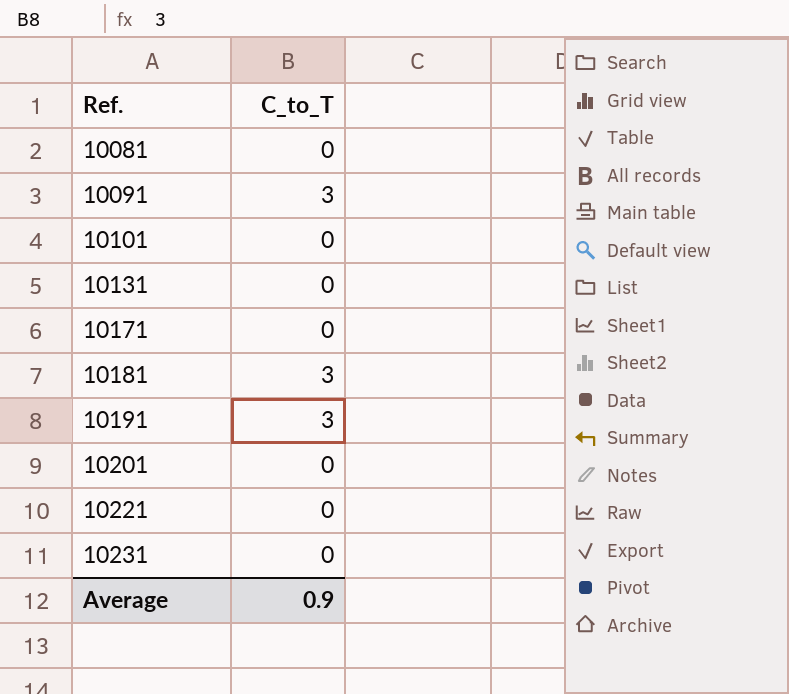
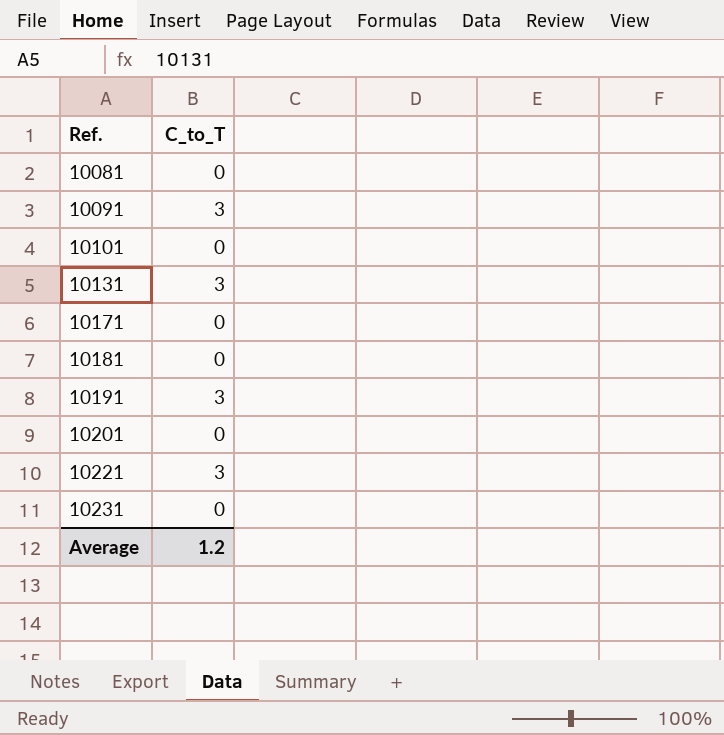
10131 | C_to_T: 0 -> 3
10181 | C_to_T: 3 -> 0
10221 | C_to_T: 0 -> 3
Average | C_to_T: 0.9 -> 1.2

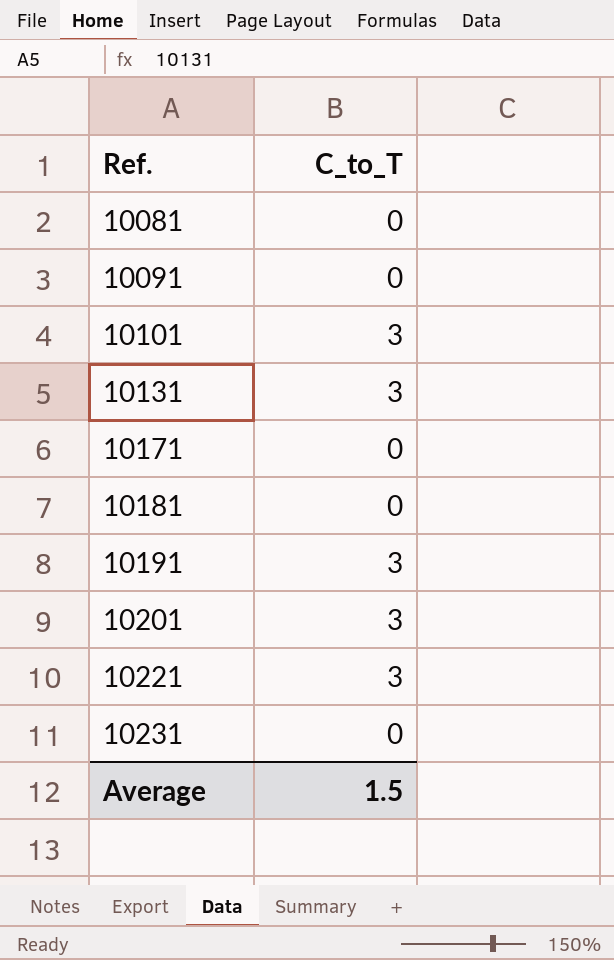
10091 | C_to_T: 3 -> 0
10101 | C_to_T: 0 -> 3
10201 | C_to_T: 0 -> 3
Average | C_to_T: 1.2 -> 1.5

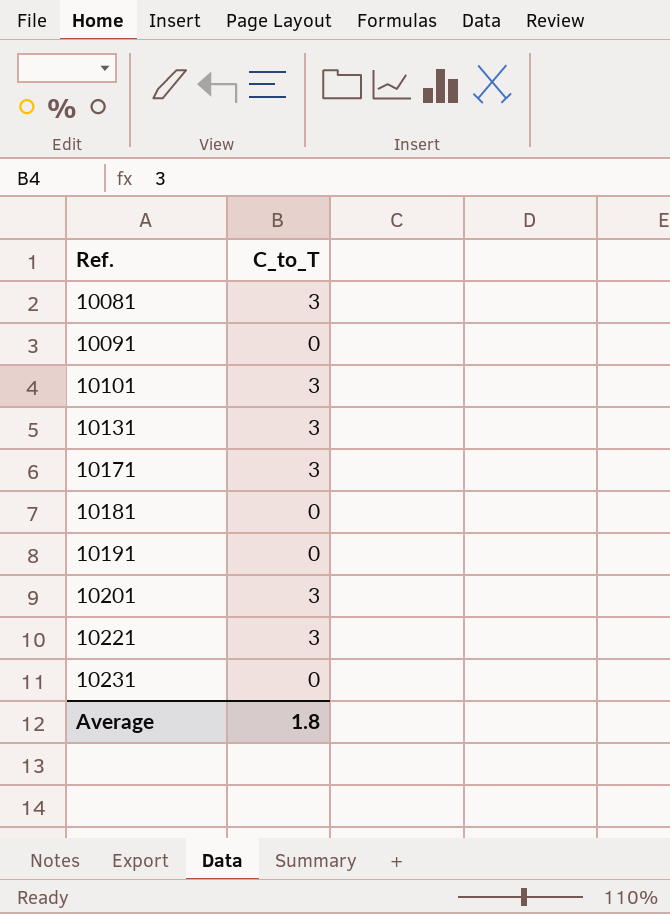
10081 | C_to_T: 0 -> 3
10171 | C_to_T: 0 -> 3
10191 | C_to_T: 3 -> 0
Average | C_to_T: 1.5 -> 1.8

